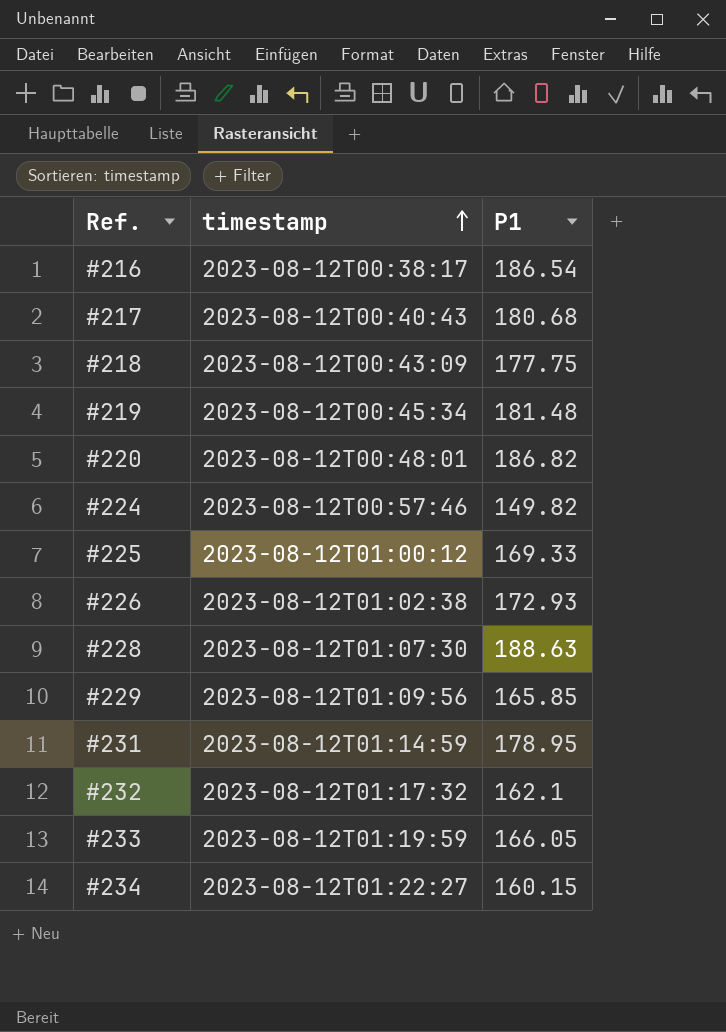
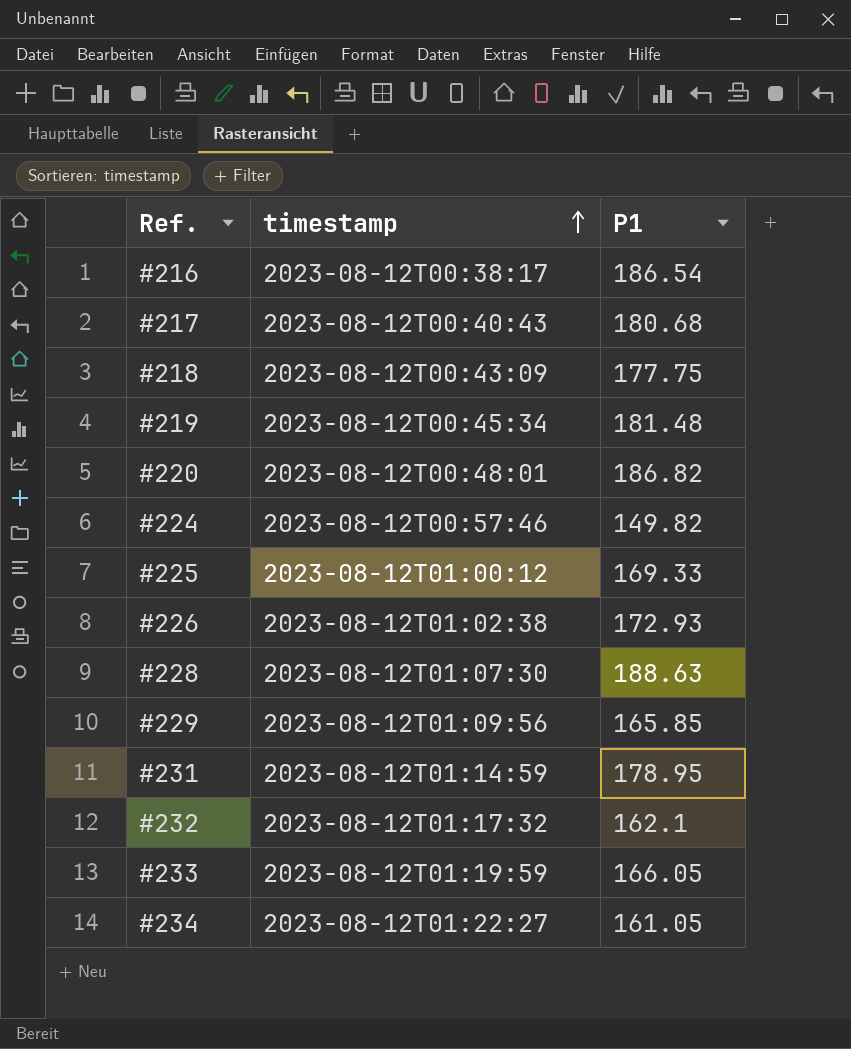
#234 | P1: 160.15 -> 161.05

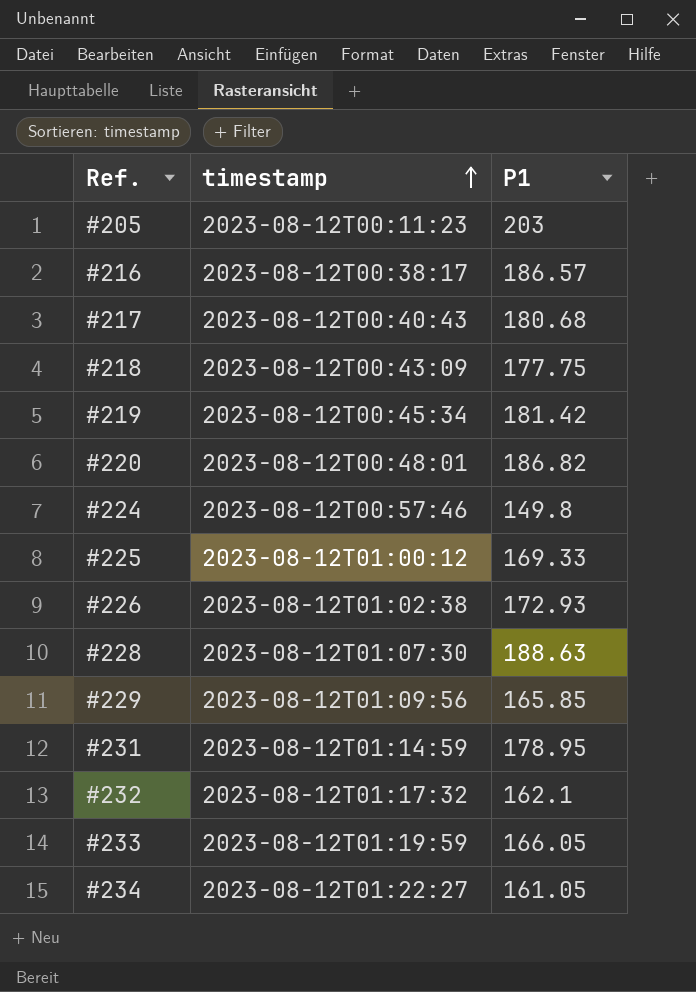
row #205: none -> 2023-08-12T00:11:23 | 203
#216 | P1: 186.54 -> 186.57
#219 | P1: 181.48 -> 181.42
#224 | P1: 149.82 -> 149.8

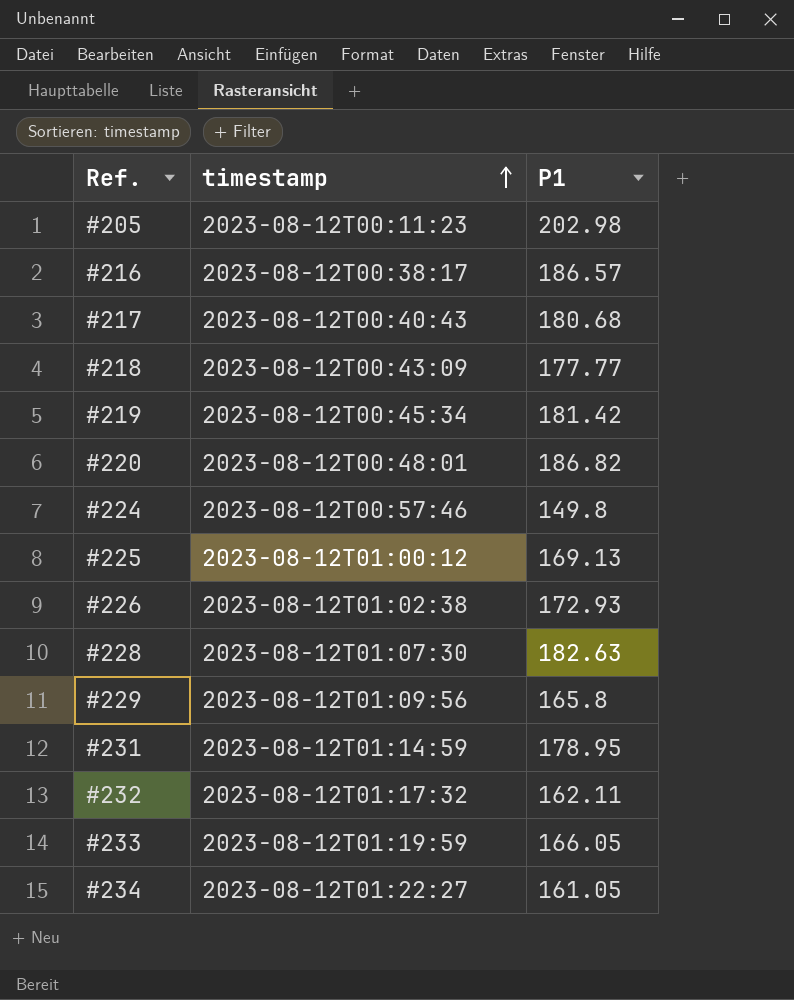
#205 | P1: 203 -> 202.98
#218 | P1: 177.75 -> 177.77
#225 | P1: 169.33 -> 169.13
#228 | P1: 188.63 -> 182.63
#229 | P1: 165.85 -> 165.8
#232 | P1: 162.1 -> 162.11

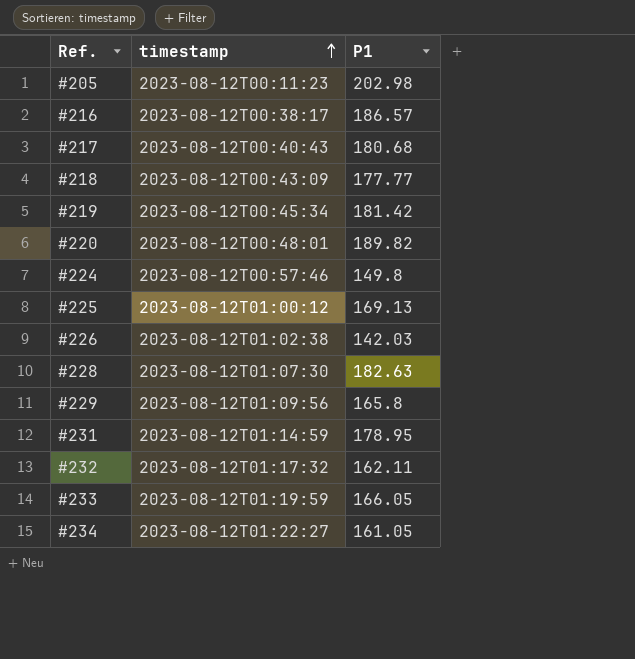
#220 | P1: 186.82 -> 189.82
#226 | P1: 172.93 -> 142.03

